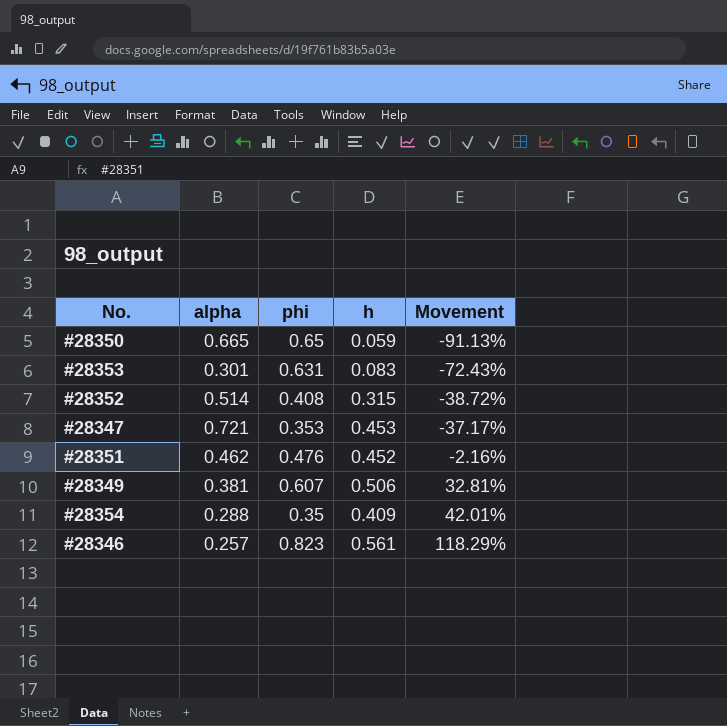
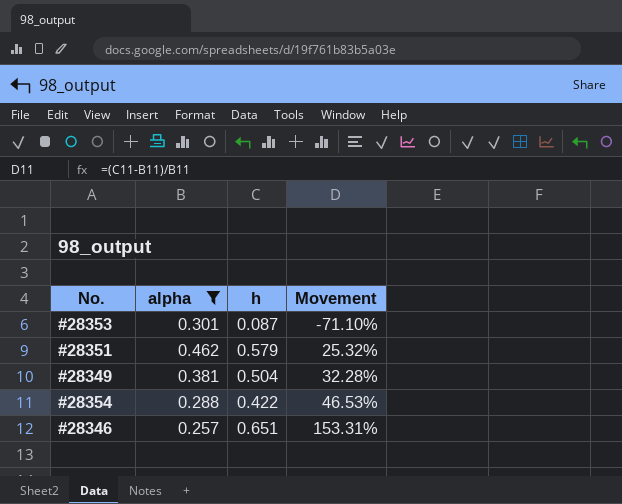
filter: none -> alpha <= 0.462
column phi | position: 3 -> none
#28353 | h: 0.083 -> 0.087
#28353 | Movement: -72.43% -> -71.10%
#28351 | h: 0.452 -> 0.579
#28351 | Movement: -2.16% -> 25.32%
#28349 | h: 0.506 -> 0.504
#28349 | Movement: 32.81% -> 32.28%
#28354 | h: 0.409 -> 0.422
#28354 | Movement: 42.01% -> 46.53%
#28346 | h: 0.561 -> 0.651
#28346 | Movement: 118.29% -> 153.31%

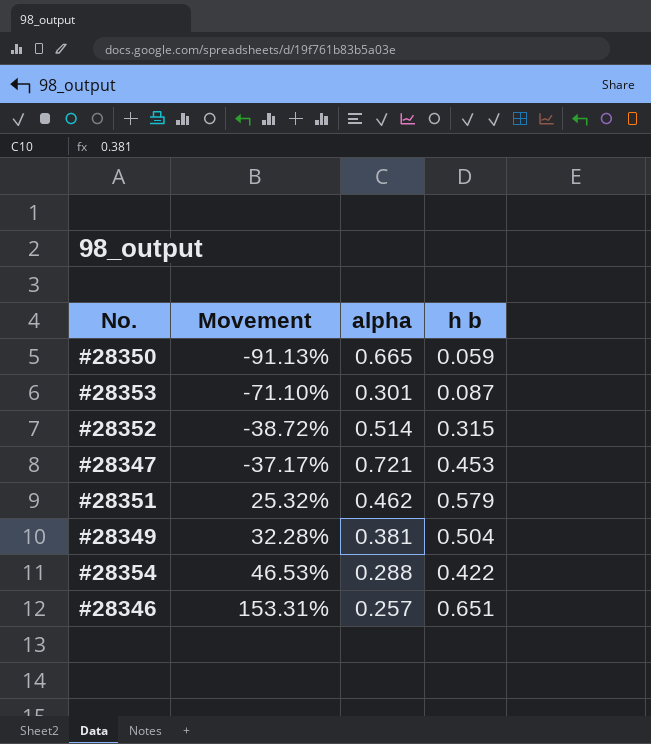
filter: alpha <= 0.462 -> none
column Movement | position: 4 -> 2
column name: h -> h b

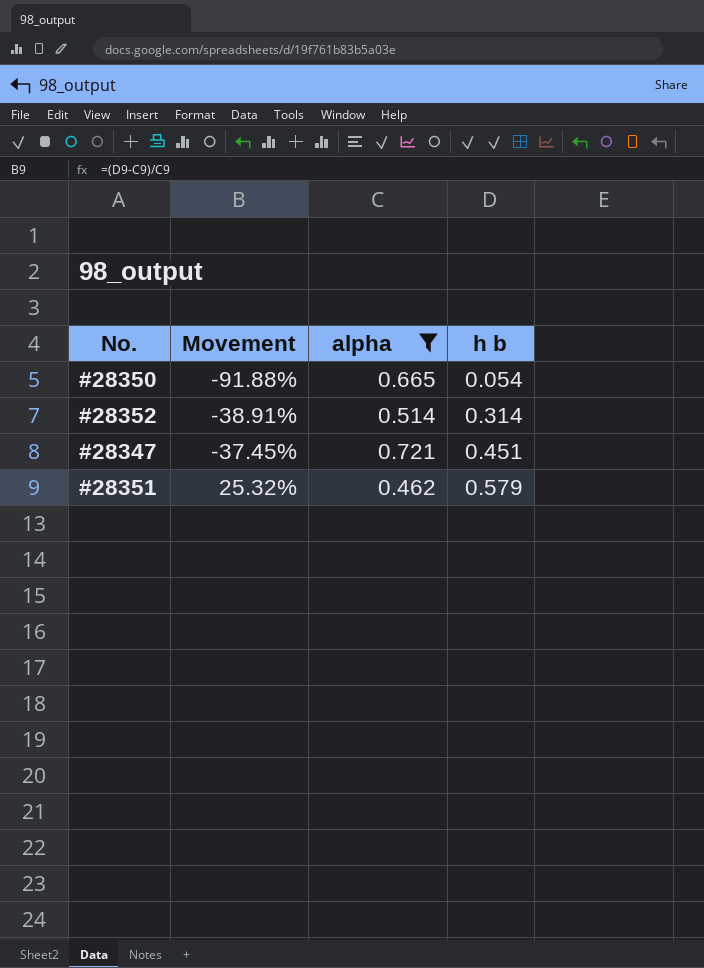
filter: none -> alpha >= 0.462
#28350 | Movement: -91.13% -> -91.88%
#28350 | h b: 0.059 -> 0.054
#28352 | Movement: -38.72% -> -38.91%
#28352 | h b: 0.315 -> 0.314
#28347 | Movement: -37.17% -> -37.45%
#28347 | h b: 0.453 -> 0.451

